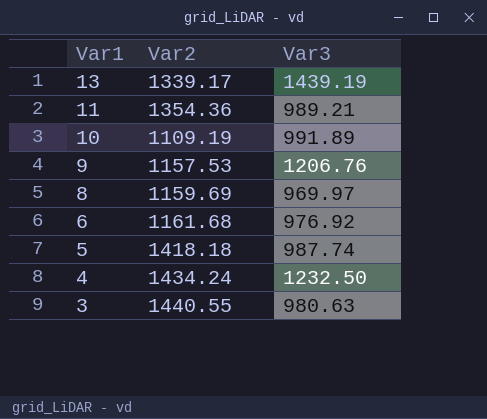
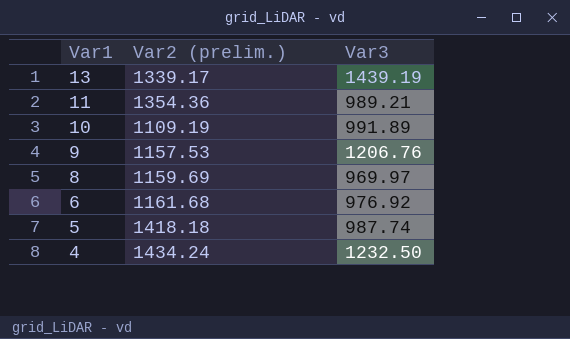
column name: Var2 -> Var2 (prelim.)
row 3: 1440.55 | 980.63 -> none

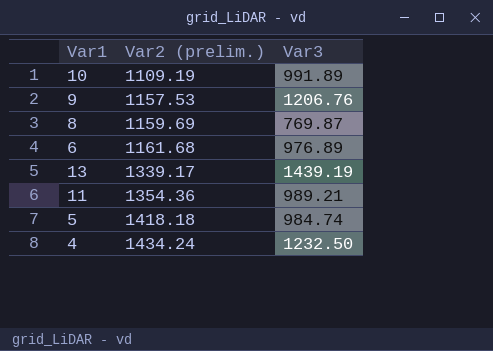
row order: Var1 descending -> Var2 (prelim.) ascending
8 | Var3: 969.97 -> 769.87
6 | Var3: 976.92 -> 976.89
5 | Var3: 987.74 -> 984.74

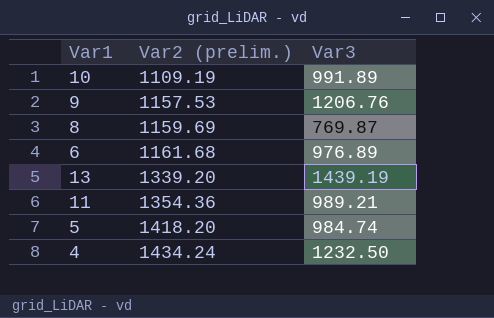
13 | Var2 (prelim.): 1339.17 -> 1339.20
5 | Var2 (prelim.): 1418.18 -> 1418.20

